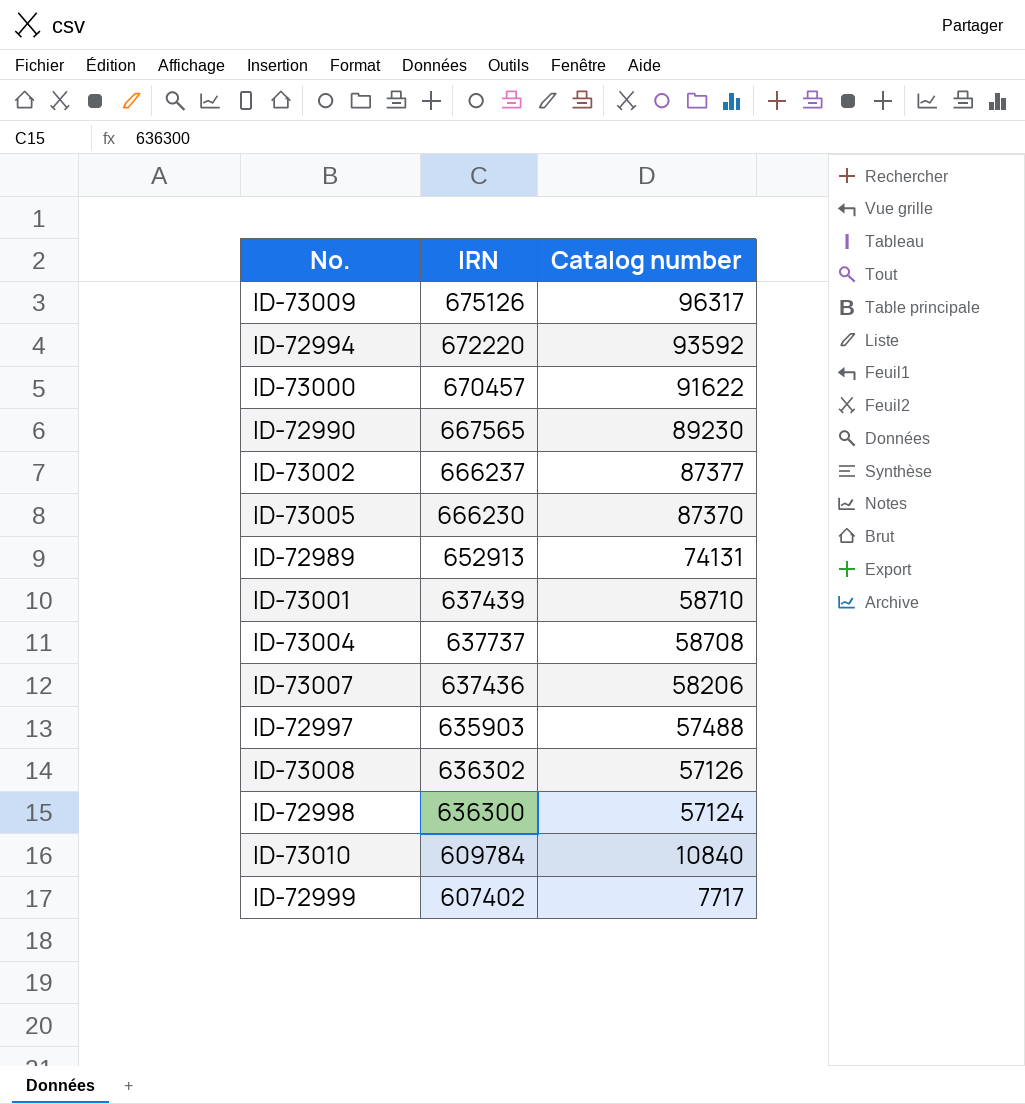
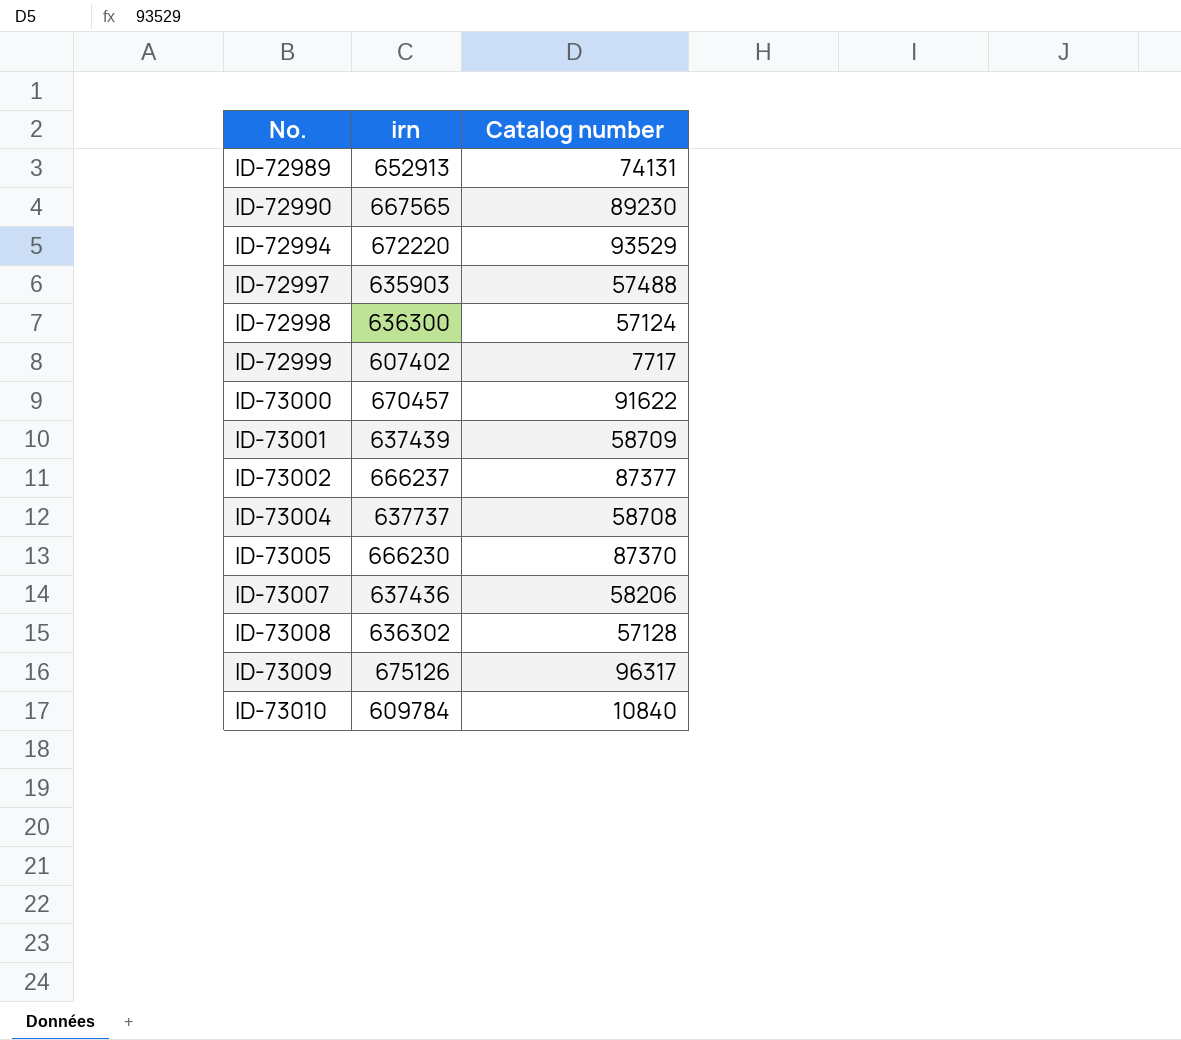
row order: Catalog number descending -> No. ascending
column name: IRN -> irn
ID-72994 | Catalog number: 93592 -> 93529
ID-73001 | Catalog number: 58710 -> 58709
ID-73008 | Catalog number: 57126 -> 57128

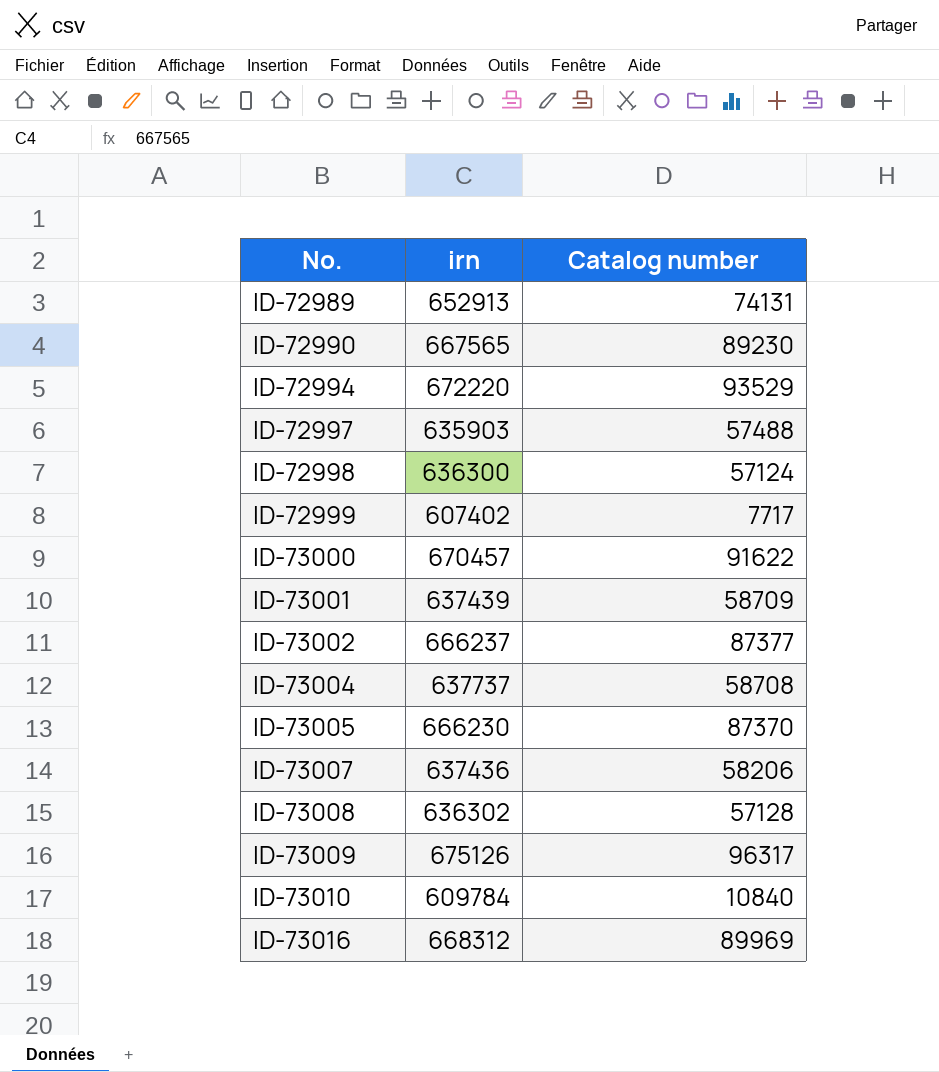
row ID-73016: none -> 668312 | 89969

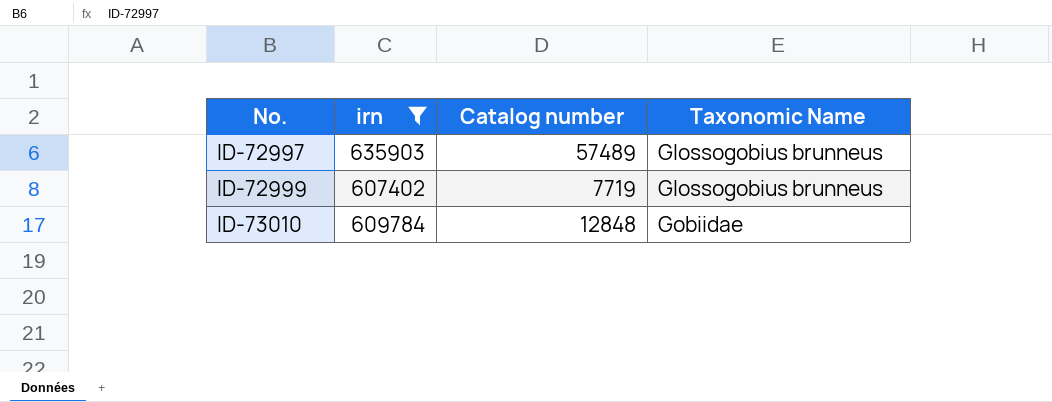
filter: none -> irn <= 635903
column Taxonomic Name | position: none -> 4
ID-72997 | Catalog number: 57488 -> 57489
ID-72999 | Catalog number: 7717 -> 7719
ID-73010 | Catalog number: 10840 -> 12848

